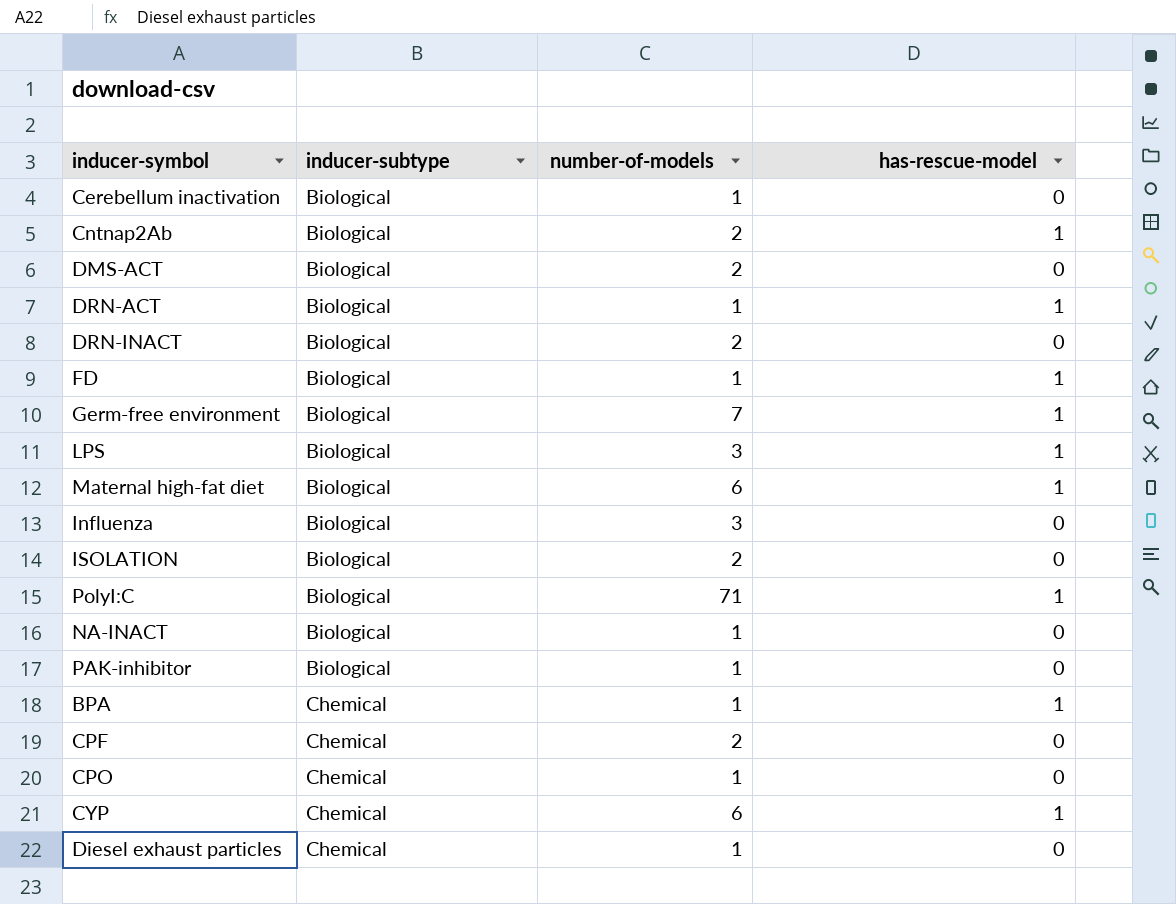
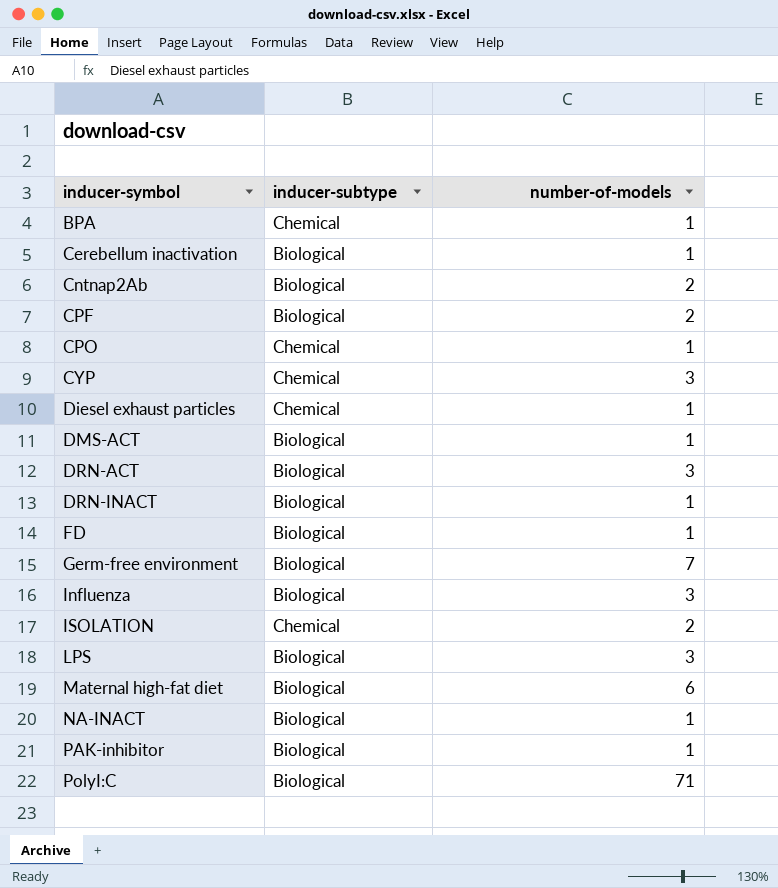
row order: inducer-subtype ascending -> inducer-symbol ascending
column has-rescue-model | position: 4 -> none
CPF | inducer-subtype: Chemical -> Biological
CYP | number-of-models: 6 -> 3
DMS-ACT | number-of-models: 2 -> 1
DRN-ACT | number-of-models: 1 -> 3
DRN-INACT | number-of-models: 2 -> 1
ISOLATION | inducer-subtype: Biological -> Chemical

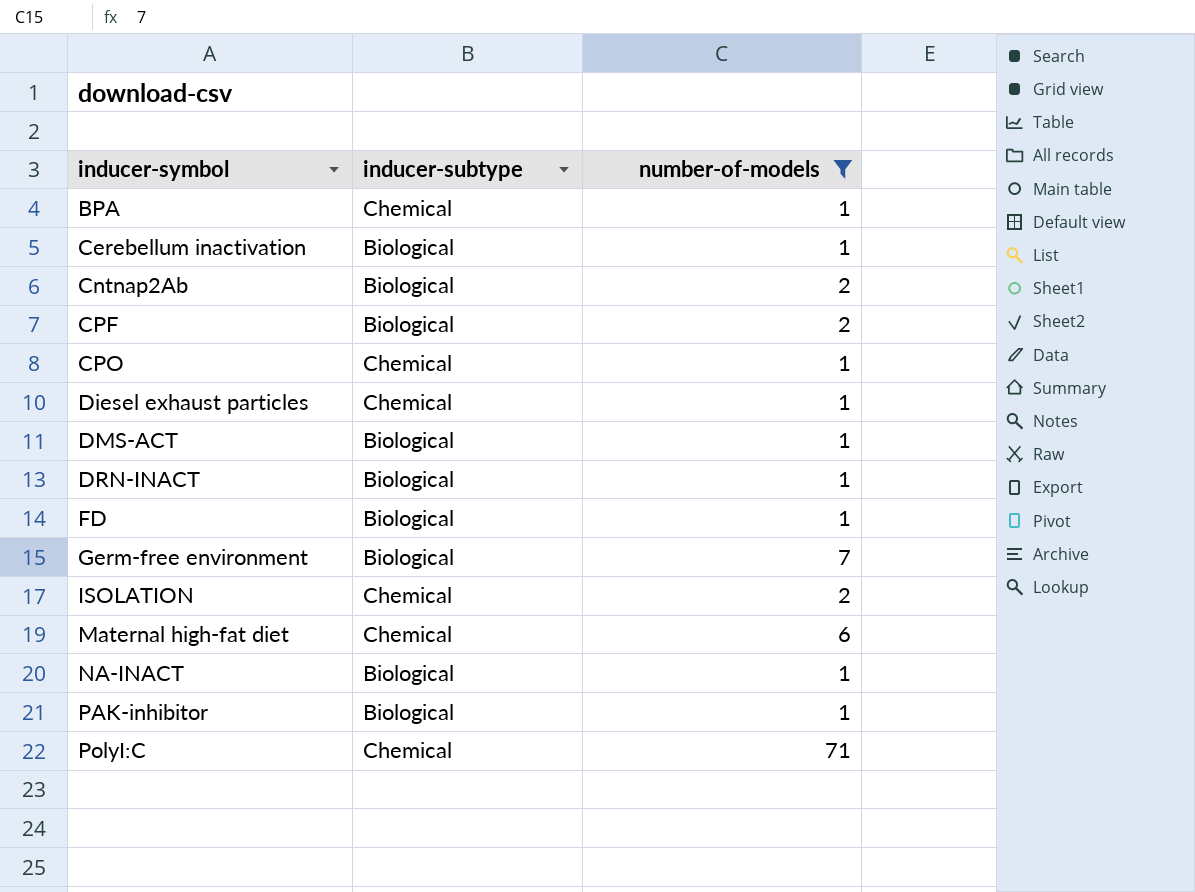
filter: none -> number-of-models != 3
Maternal high-fat diet | inducer-subtype: Biological -> Chemical
PolyI:C | inducer-subtype: Biological -> Chemical

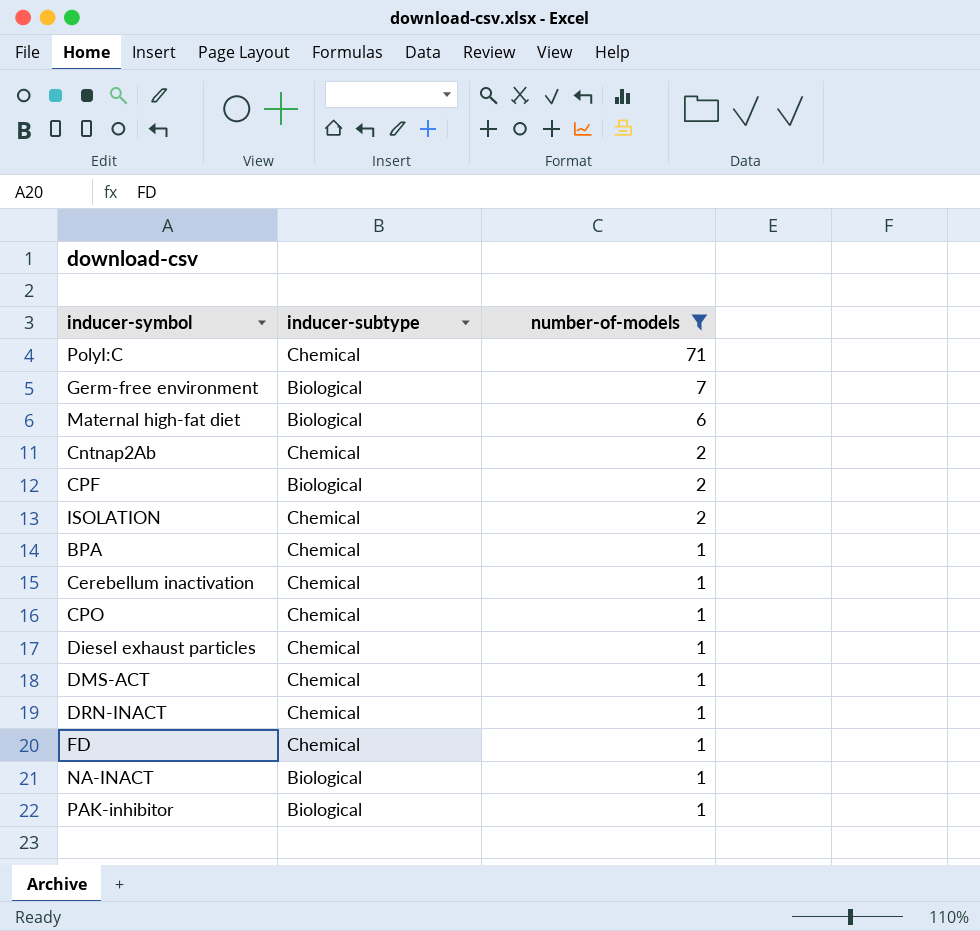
row order: inducer-symbol ascending -> number-of-models descending
Maternal high-fat diet | inducer-subtype: Chemical -> Biological
Cntnap2Ab | inducer-subtype: Biological -> Chemical
Cerebellum inactivation | inducer-subtype: Biological -> Chemical
DMS-ACT | inducer-subtype: Biological -> Chemical
DRN-INACT | inducer-subtype: Biological -> Chemical
FD | inducer-subtype: Biological -> Chemical

